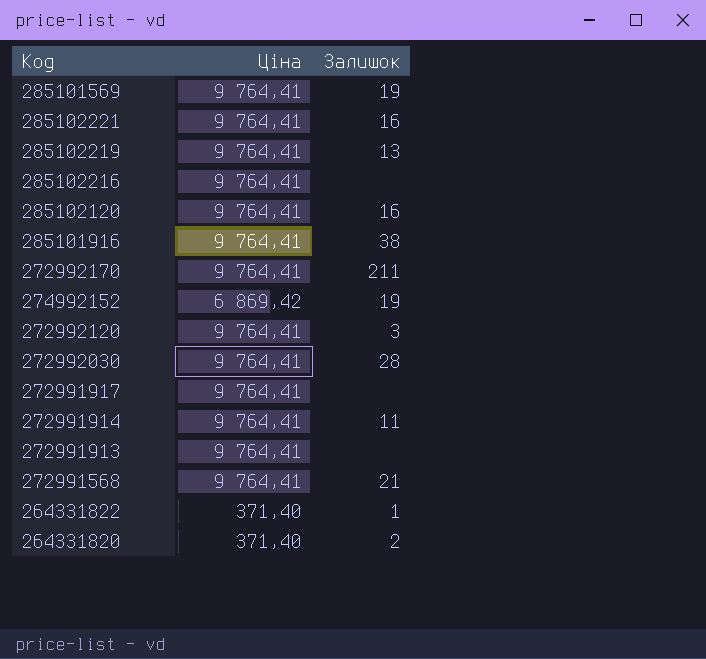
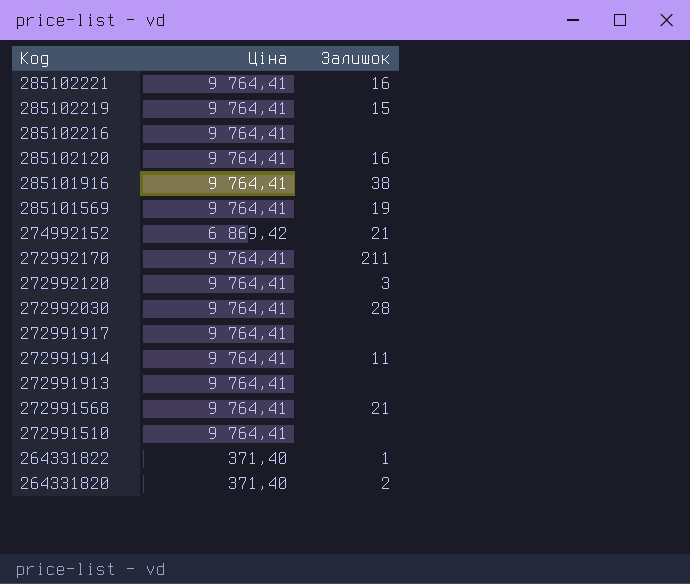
row order: none -> Код descending
285102219 | Залишок: 13 -> 15
274992152 | Залишок: 19 -> 21
row 272991510: none -> 9 764,41 | none

